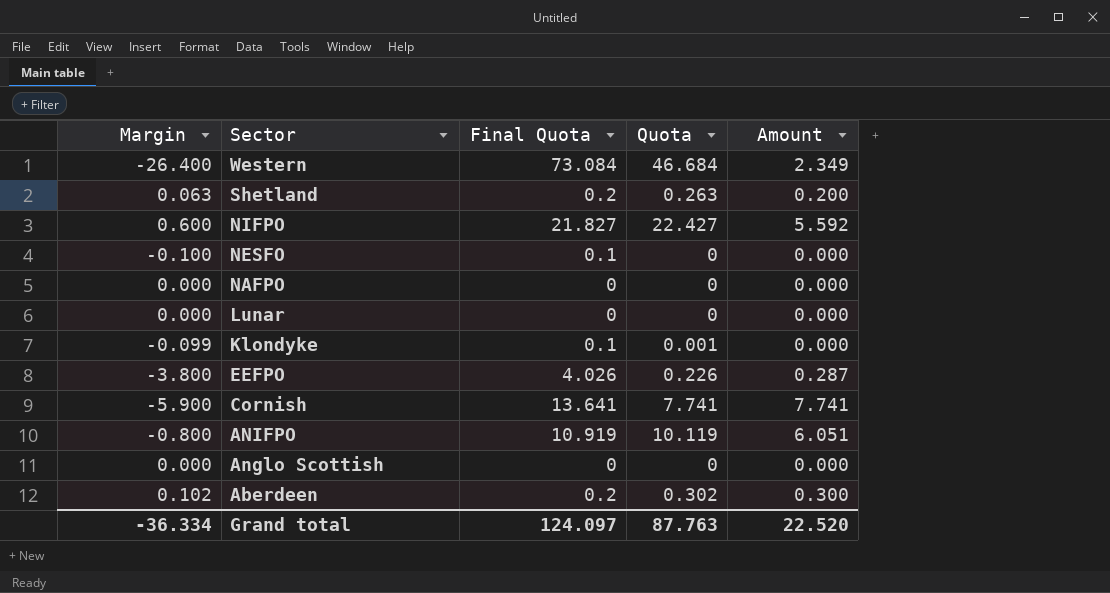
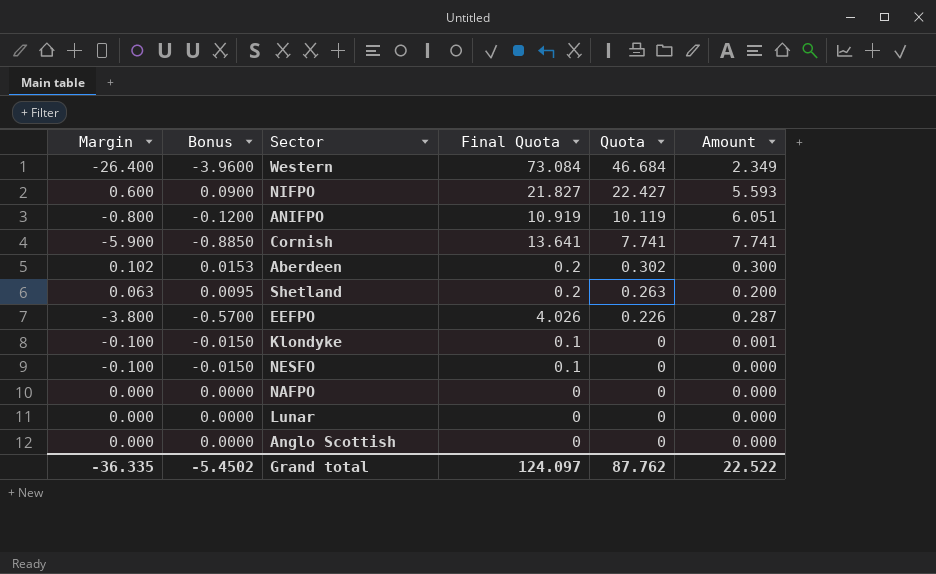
row order: Sector descending -> Quota descending
column Bonus | formula: none -> [Margin] * 0.15
NIFPO | Amount: 5.592 -> 5.593
Klondyke | Margin: -0.099 -> -0.100
Klondyke | Quota: 0.001 -> 0
Klondyke | Amount: 0.000 -> 0.001
Grand total | Margin: -36.334 -> -36.335
Grand total | Quota: 87.763 -> 87.762
Grand total | Amount: 22.520 -> 22.522

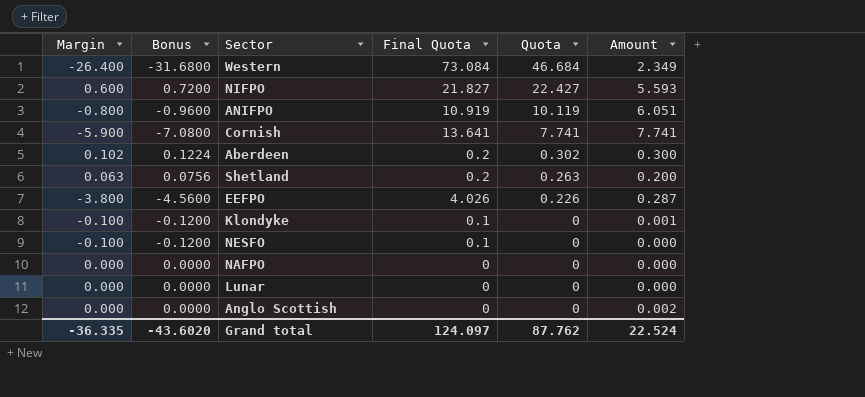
column Bonus | formula: [Margin] * 0.15 -> [Margin] * 1.2
Anglo Scottish | Amount: 0.000 -> 0.002
Grand total | Bonus: -5.4502 -> -43.6020
Grand total | Amount: 22.522 -> 22.524

